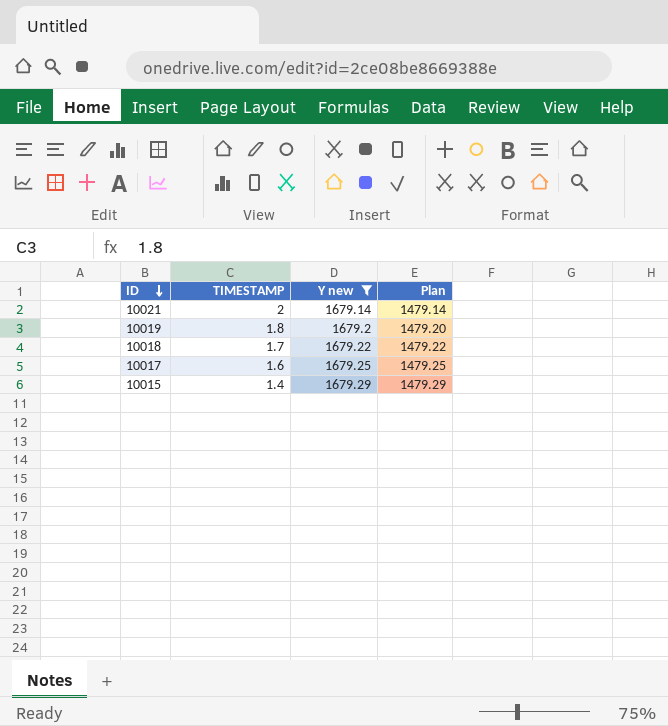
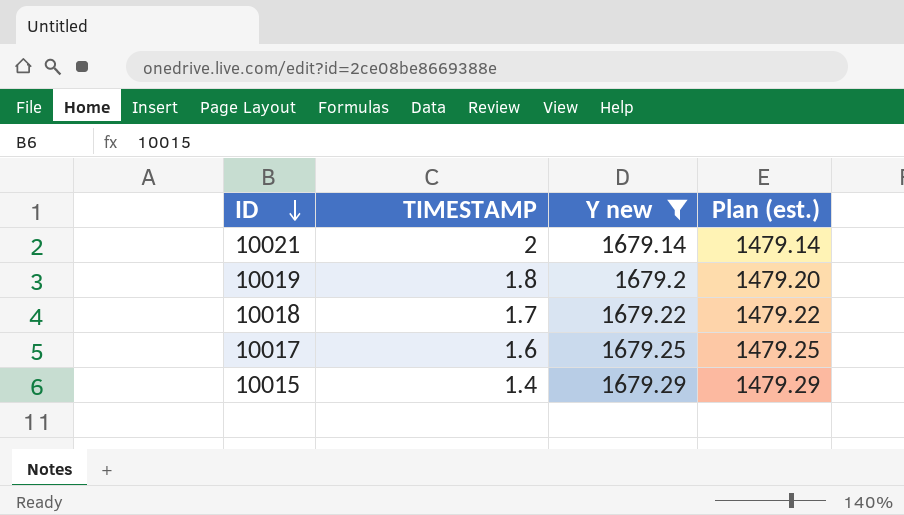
column name: Plan -> Plan (est.)

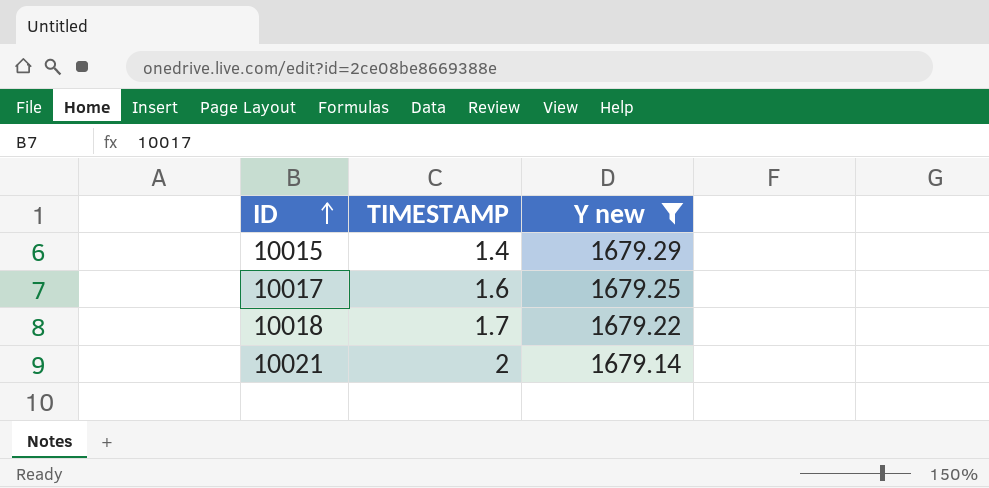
row order: ID descending -> ID ascending
column Plan (est.) | formula: [Y new] - 200 -> none
row 10019: 1.8 | 1679.2 | 1479.20 -> none

